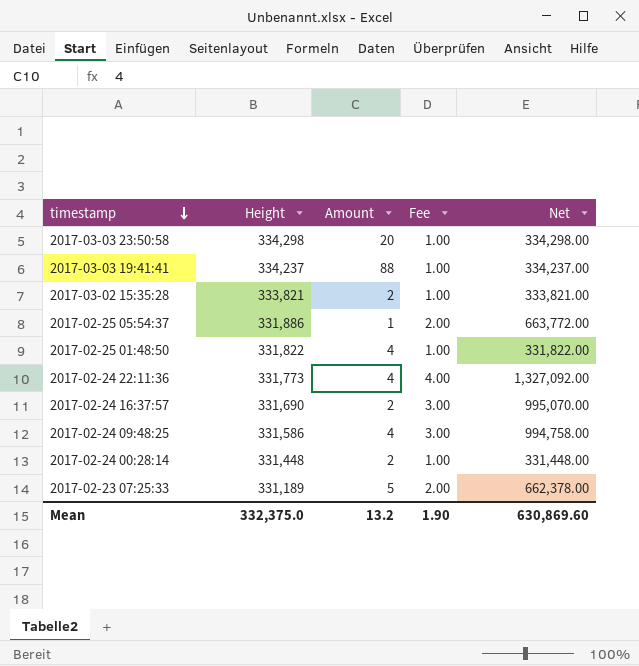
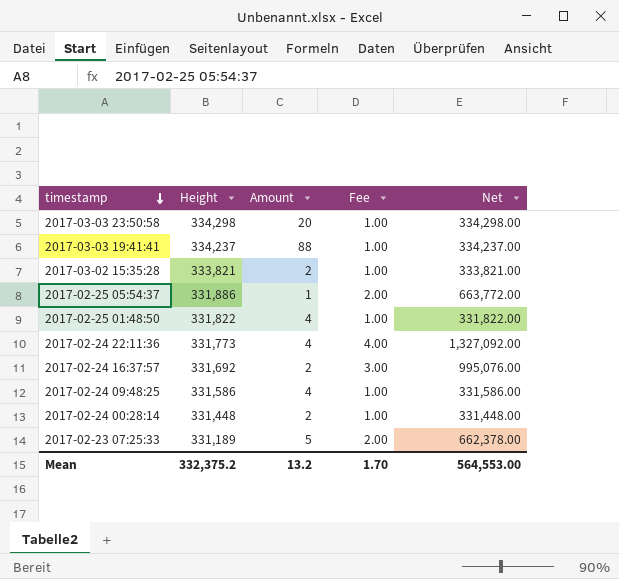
2017-02-24 16:37:57 | Height: 331,690 -> 331,692
2017-02-24 16:37:57 | Net: 995,070.00 -> 995,076.00
2017-02-24 09:48:25 | Fee: 3.00 -> 1.00
2017-02-24 09:48:25 | Net: 994,758.00 -> 331,586.00
Mean | Height: 332,375.0 -> 332,375.2
Mean | Fee: 1.90 -> 1.70
Mean | Net: 630,869.60 -> 564,553.00

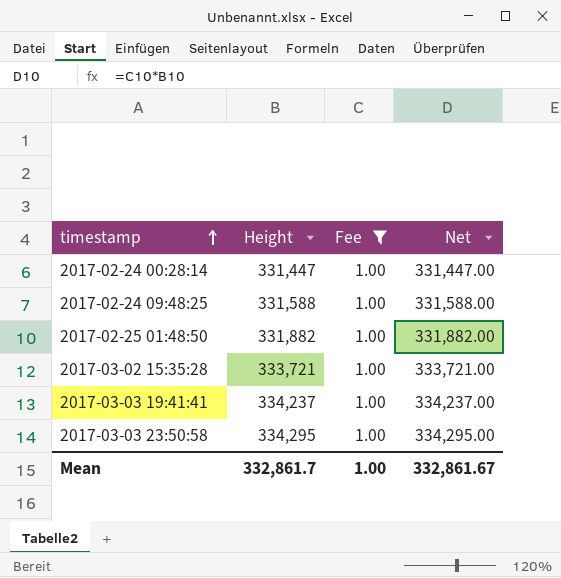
filter: none -> Fee = 1.00
row order: timestamp descending -> timestamp ascending
column Amount | position: 3 -> none
2017-02-24 00:28:14 | Height: 331,448 -> 331,447
2017-02-24 00:28:14 | Net: 331,448.00 -> 331,447.00
2017-02-24 09:48:25 | Height: 331,586 -> 331,588
2017-02-24 09:48:25 | Net: 331,586.00 -> 331,588.00
2017-02-25 01:48:50 | Height: 331,822 -> 331,882
2017-02-25 01:48:50 | Net: 331,822.00 -> 331,882.00
2017-03-02 15:35:28 | Height: 333,821 -> 333,721
2017-03-02 15:35:28 | Net: 333,821.00 -> 333,721.00
2017-03-03 23:50:58 | Height: 334,298 -> 334,295
2017-03-03 23:50:58 | Net: 334,298.00 -> 334,295.00
Mean | Height: 332,375.2 -> 332,861.7
Mean | Fee: 1.70 -> 1.00
Mean | Net: 564,553.00 -> 332,861.67

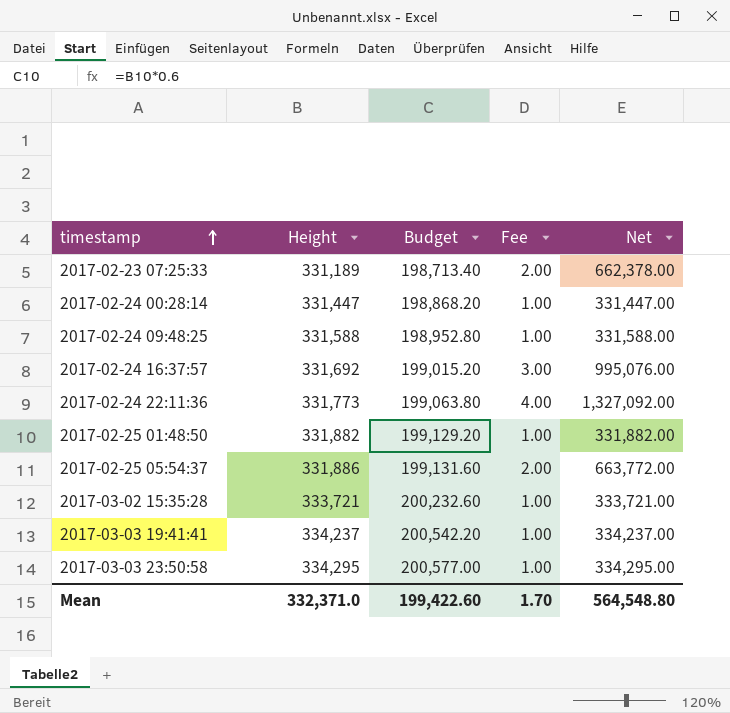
filter: Fee = 1.00 -> none
column Budget | formula: none -> [Height] * 0.6
Mean | Height: 332,861.7 -> 332,371.0
Mean | Fee: 1.00 -> 1.70
Mean | Net: 332,861.67 -> 564,548.80

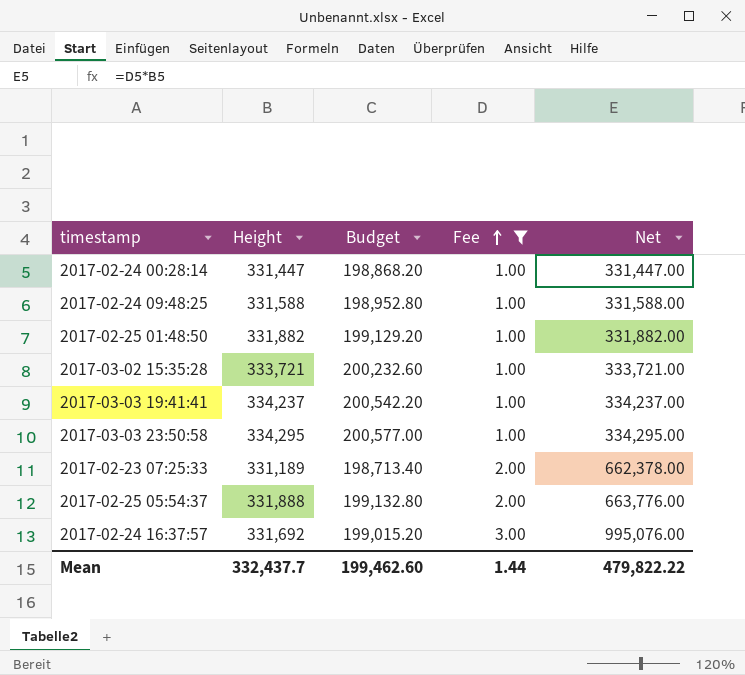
filter: none -> Fee != 4.00
row order: timestamp ascending -> Fee ascending
2017-02-25 05:54:37 | Height: 331,886 -> 331,888
2017-02-25 05:54:37 | Budget: 199,131.60 -> 199,132.80
2017-02-25 05:54:37 | Net: 663,772.00 -> 663,776.00
Mean | Height: 332,371.0 -> 332,437.7
Mean | Budget: 199,422.60 -> 199,462.60
Mean | Fee: 1.70 -> 1.44
Mean | Net: 564,548.80 -> 479,822.22

